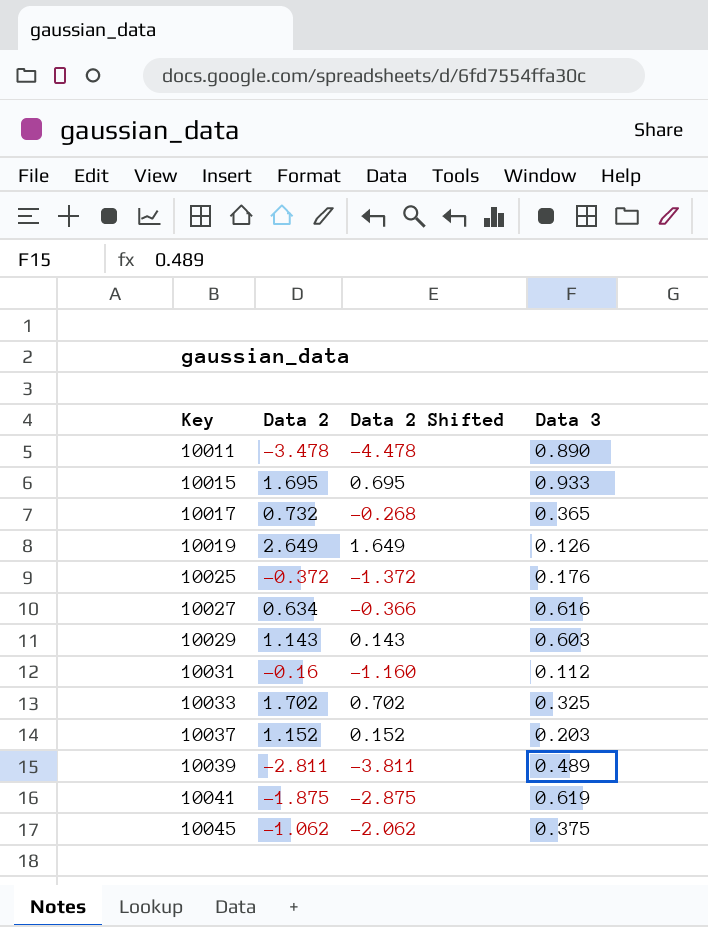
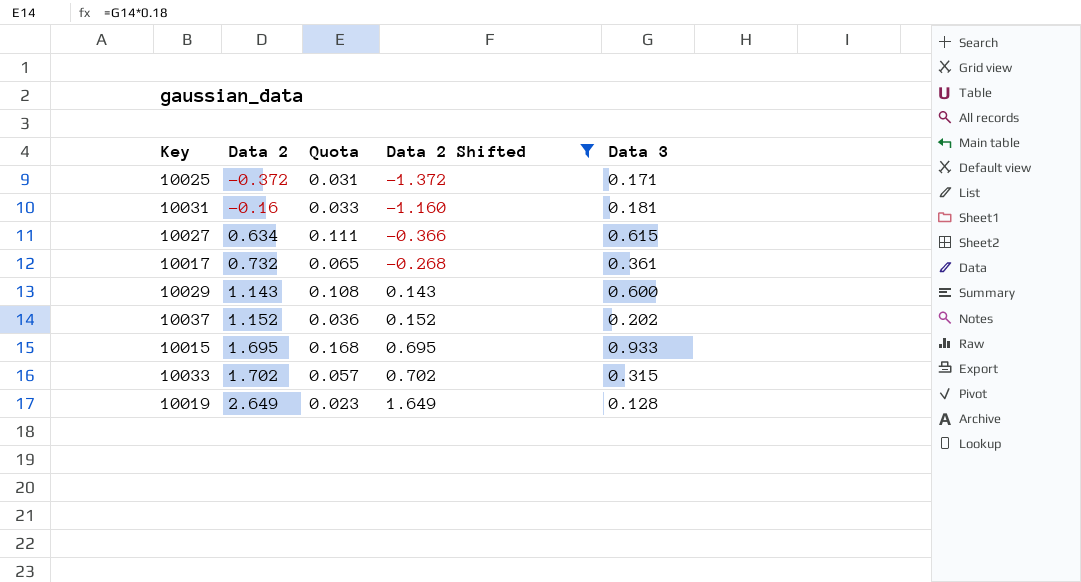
filter: none -> Data 2 Shifted >= -1.372
row order: Key ascending -> Data 2 ascending
column Quota | formula: none -> [Data 3] * 0.18
10025 | Data 3: 0.176 -> 0.171
10031 | Data 3: 0.112 -> 0.181
10027 | Data 3: 0.616 -> 0.615
10017 | Data 3: 0.365 -> 0.361
10029 | Data 3: 0.603 -> 0.600
10037 | Data 3: 0.203 -> 0.202
10033 | Data 3: 0.325 -> 0.315
10019 | Data 3: 0.126 -> 0.128

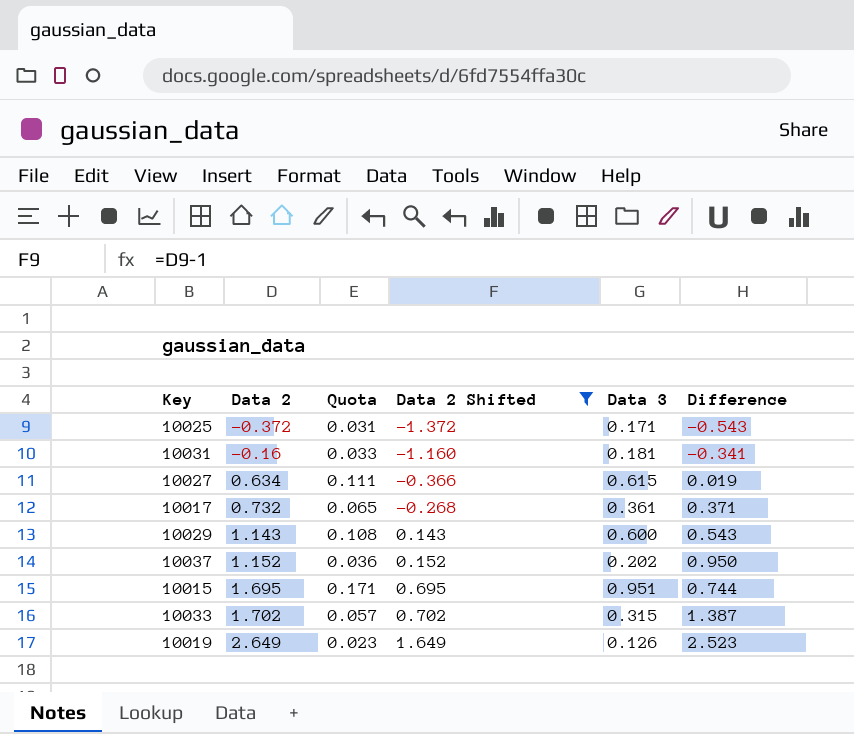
column Difference | formula: none -> [Data 2] - [Data 3]
10015 | Quota: 0.168 -> 0.171
10015 | Data 3: 0.933 -> 0.951
10019 | Data 3: 0.128 -> 0.126

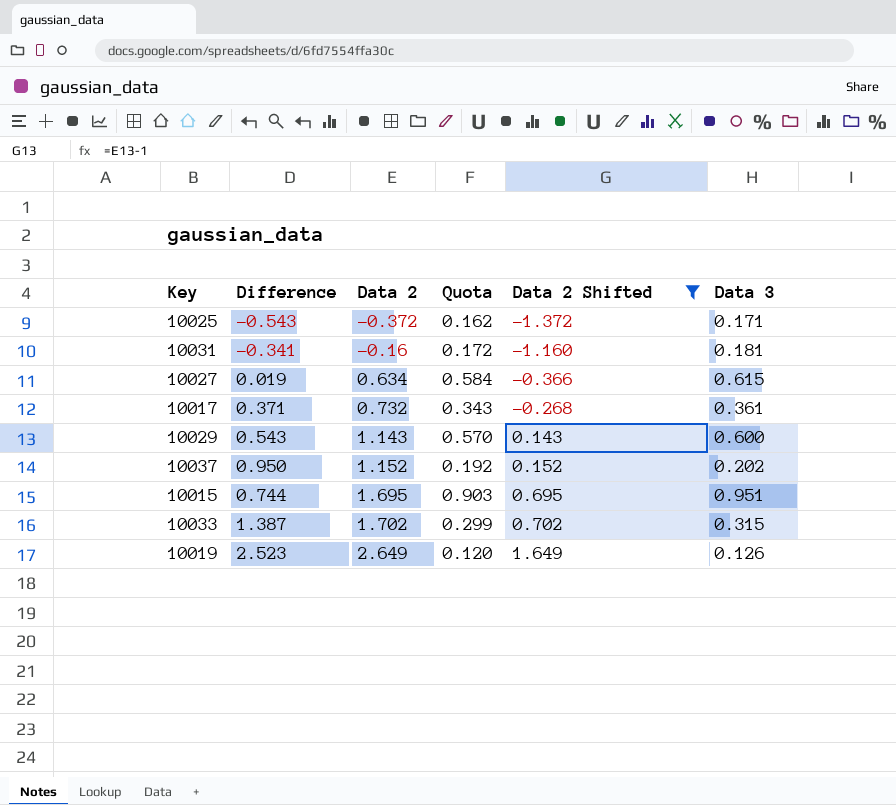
column Difference | position: 6 -> 2
column Quota | formula: [Data 3] * 0.18 -> [Data 3] * 0.95

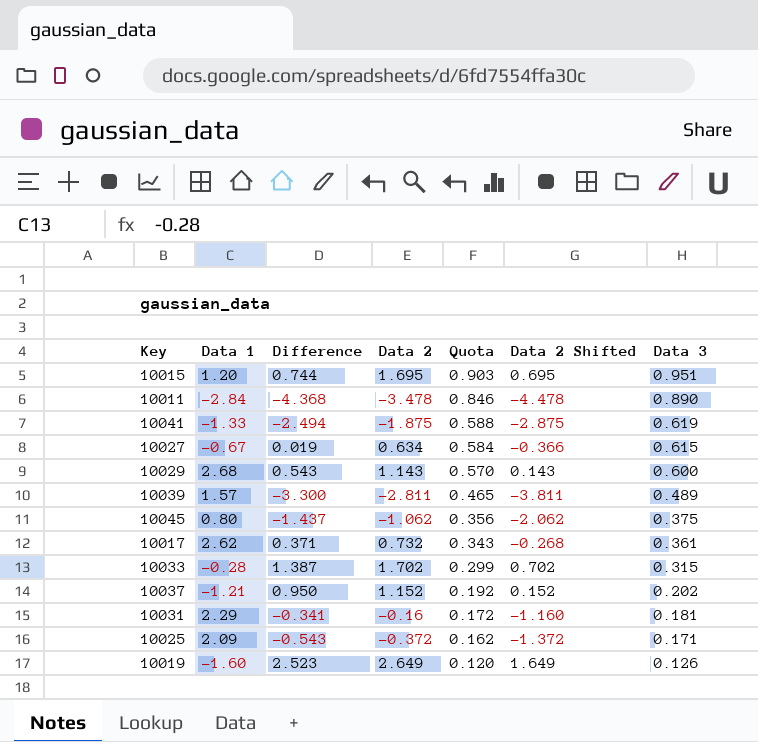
filter: Data 2 Shifted >= -1.372 -> none
row order: Data 2 ascending -> Quota descending
column Data 1 | position: none -> 2

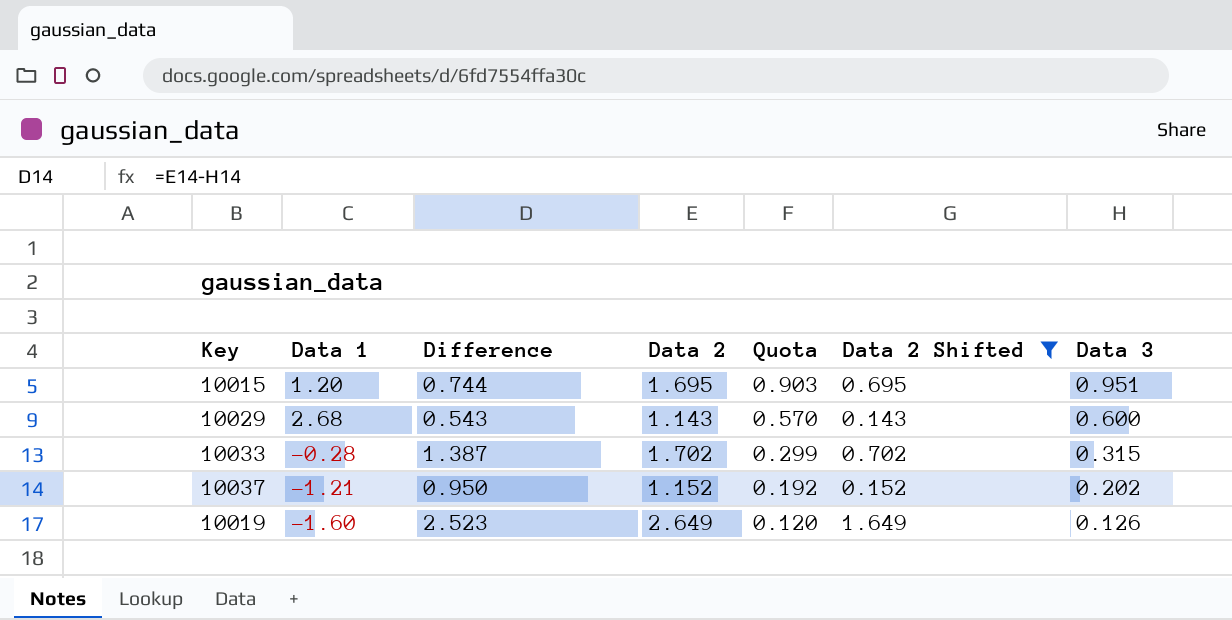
filter: none -> Data 2 Shifted >= 0.143

